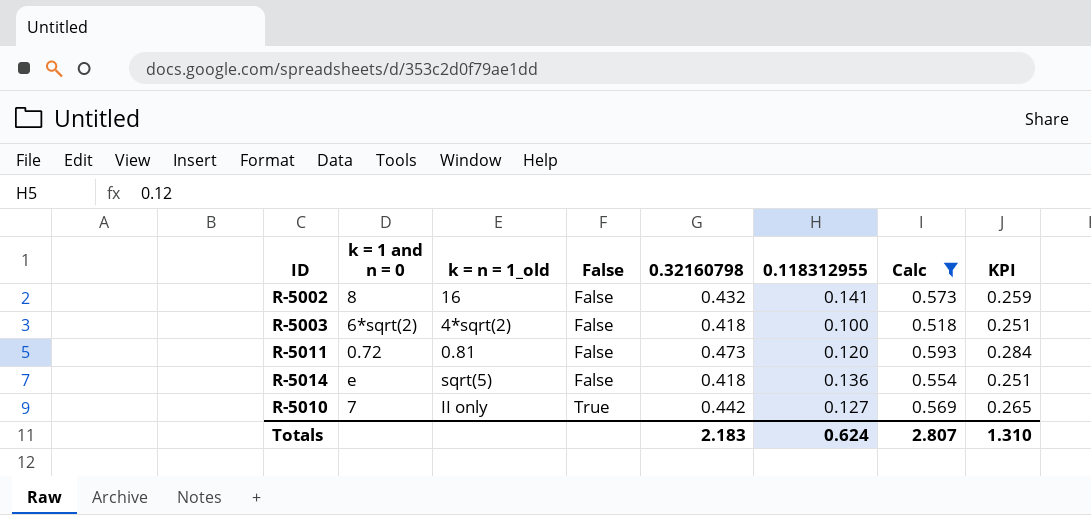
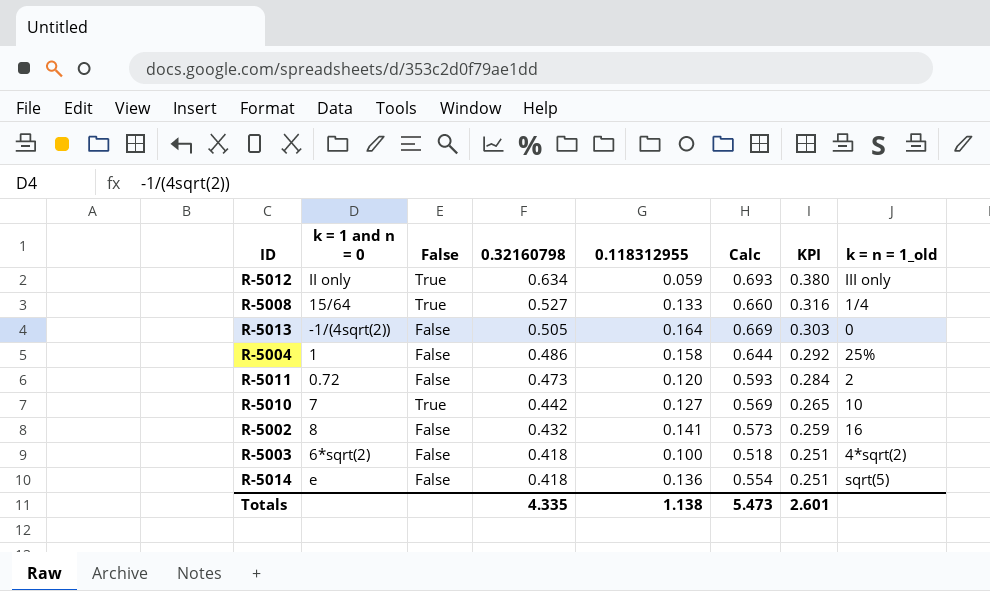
filter: Calc <= 0.593 -> none
row order: False ascending -> 0.32160798 descending
column k = n = 1_old | position: 3 -> 8
R-5011 | k = n = 1_old: 0.81 -> 2
R-5010 | k = n = 1_old: II only -> 10
Totals | 0.32160798: 2.183 -> 4.335
Totals | 0.118312955: 0.624 -> 1.138
Totals | Calc: 2.807 -> 5.473
Totals | KPI: 1.310 -> 2.601

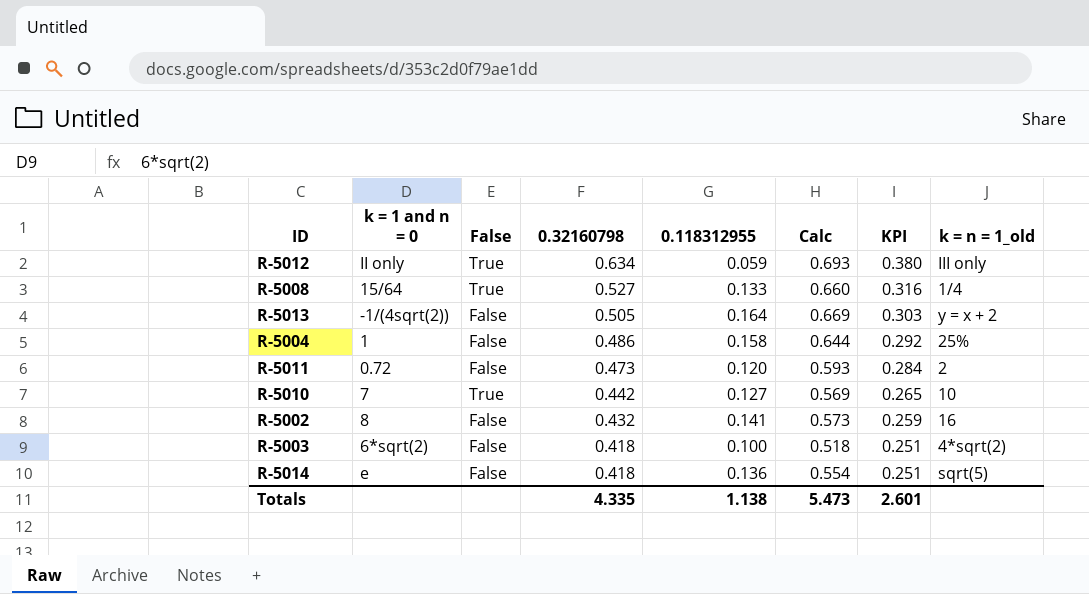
R-5013 | k = n = 1_old: 0 -> y = x + 2

